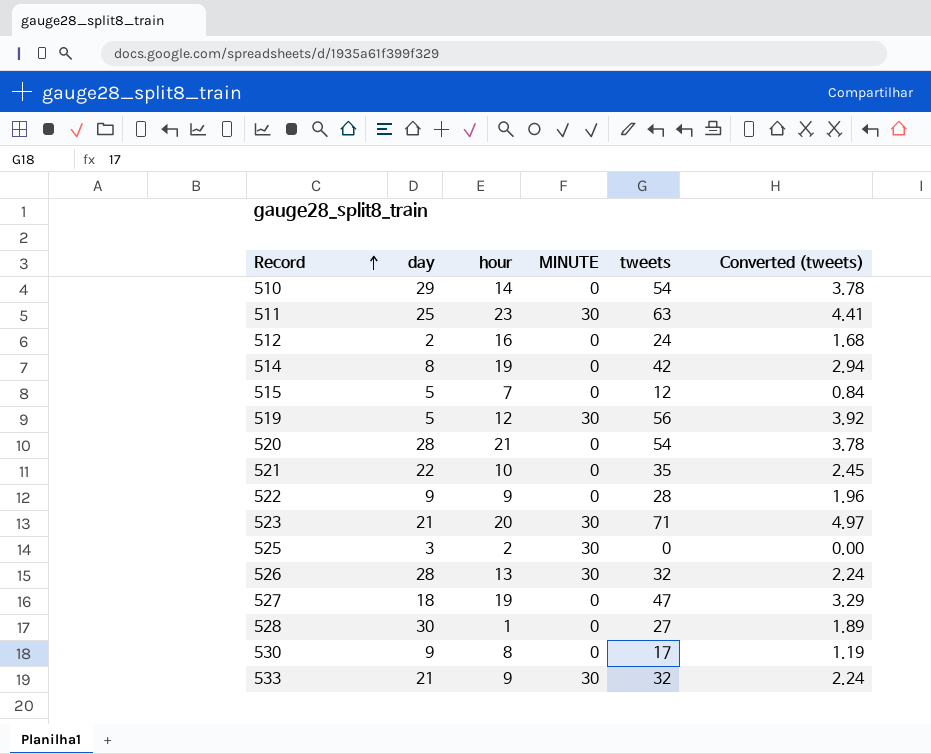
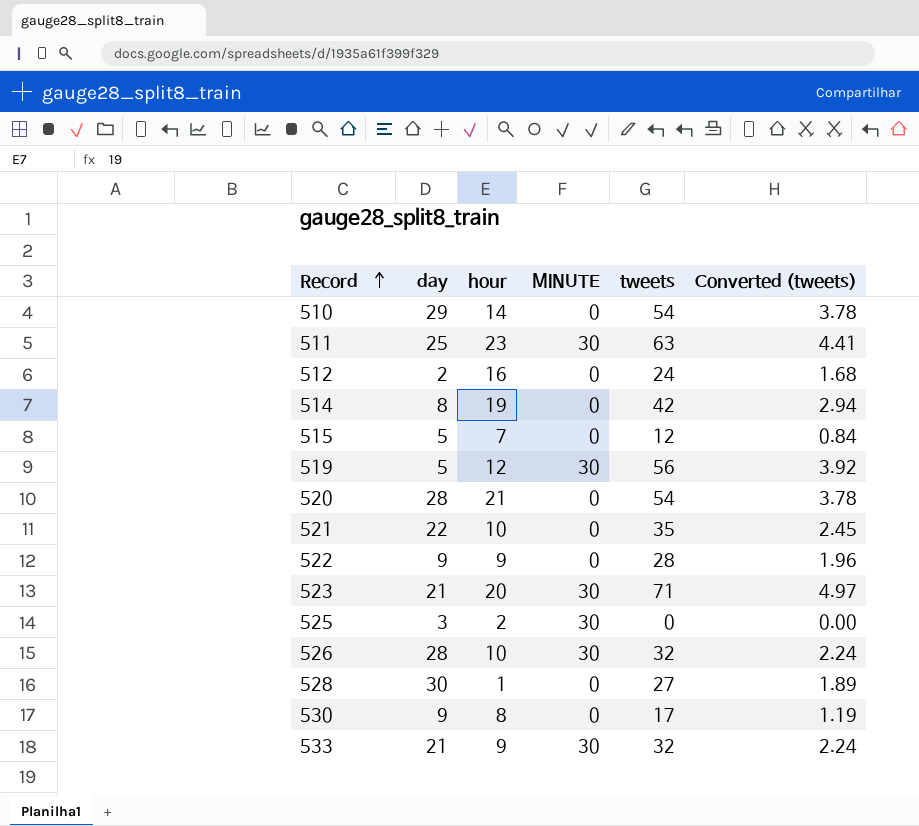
row 527: 18 | 19 | 0 | 47 | 3.29 -> none
526 | hour: 13 -> 10

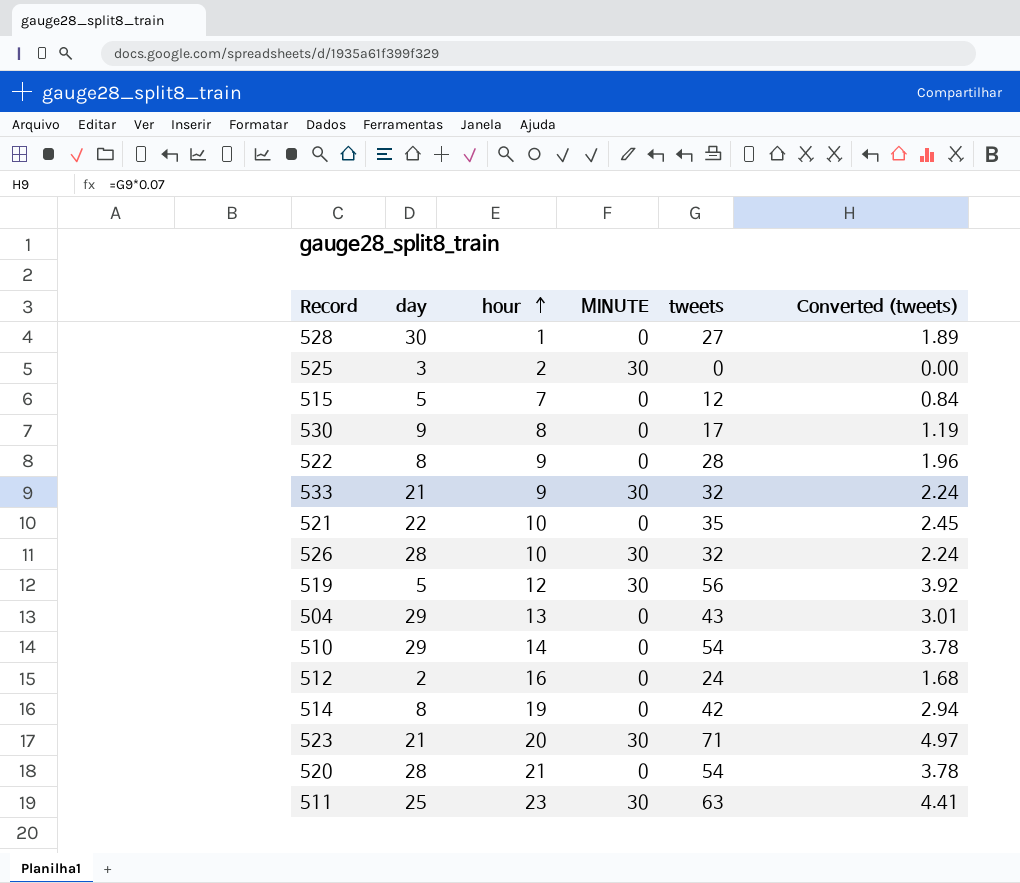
row order: Record ascending -> hour ascending
522 | day: 9 -> 8
row 504: none -> 29 | 13 | 0 | 43 | 3.01

